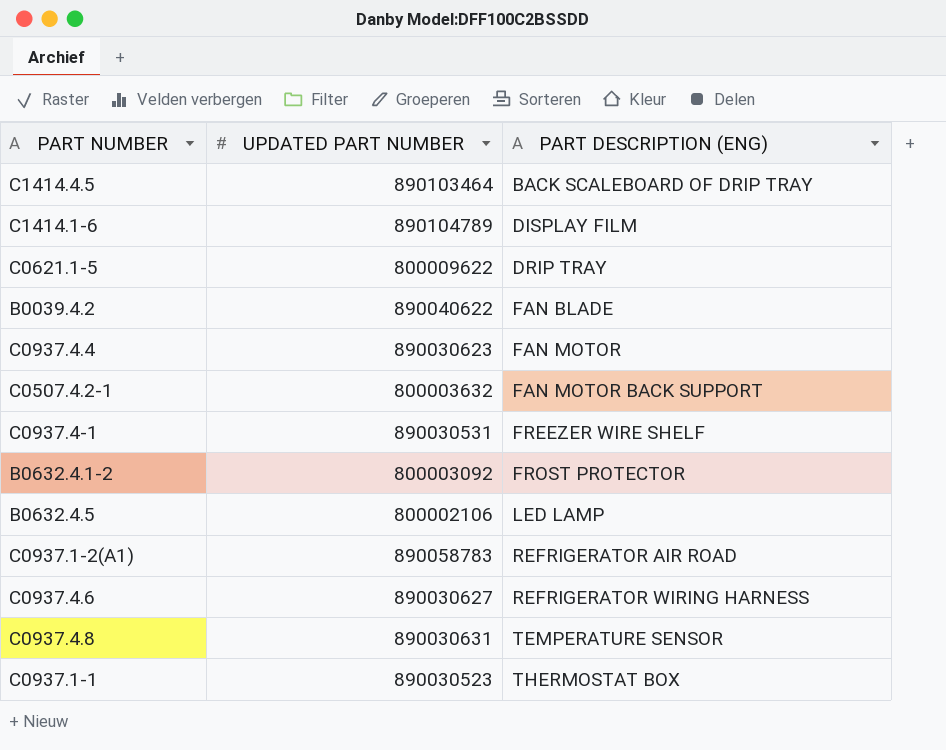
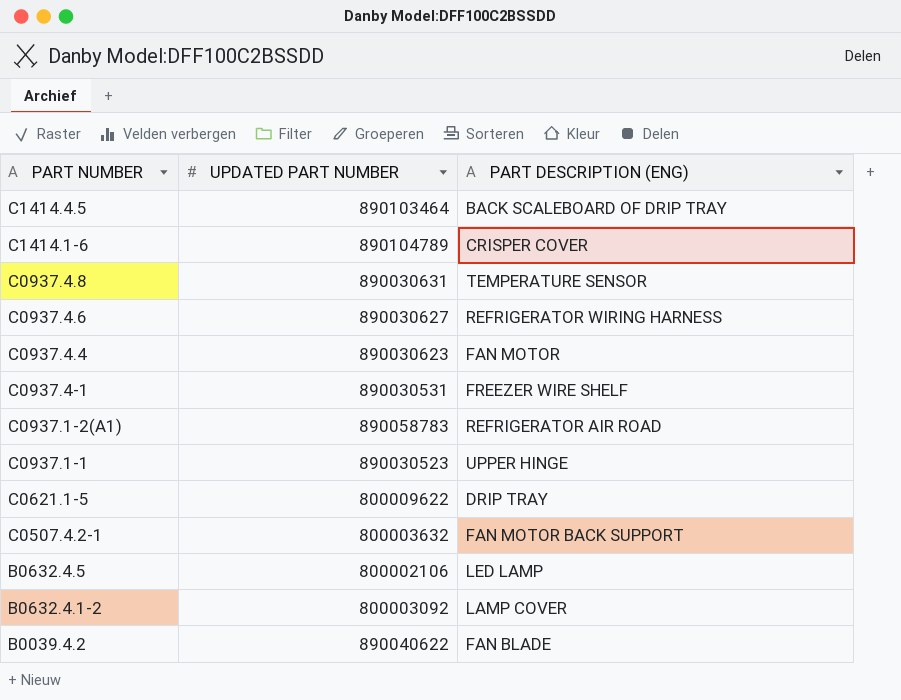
row order: PART DESCRIPTION (ENG) ascending -> PART NUMBER descending
C1414.1-6 | PART DESCRIPTION (ENG): DISPLAY FILM -> CRISPER COVER
C0937.1-1 | PART DESCRIPTION (ENG): THERMOSTAT BOX -> UPPER HINGE
B0632.4.1-2 | PART DESCRIPTION (ENG): FROST PROTECTOR -> LAMP COVER

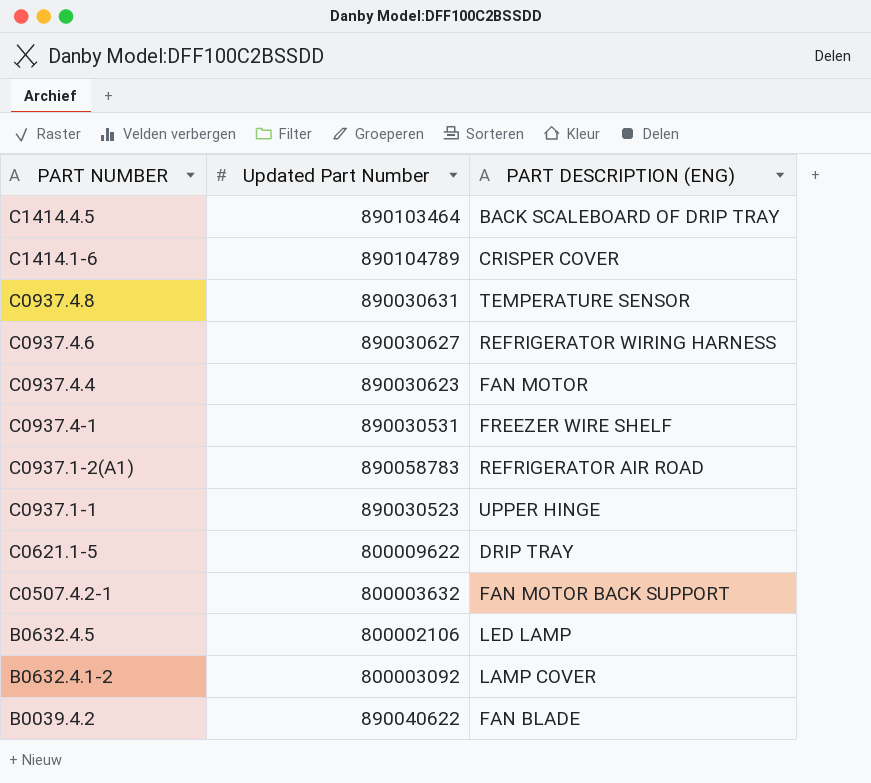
column name: UPDATED PART NUMBER -> Updated Part Number

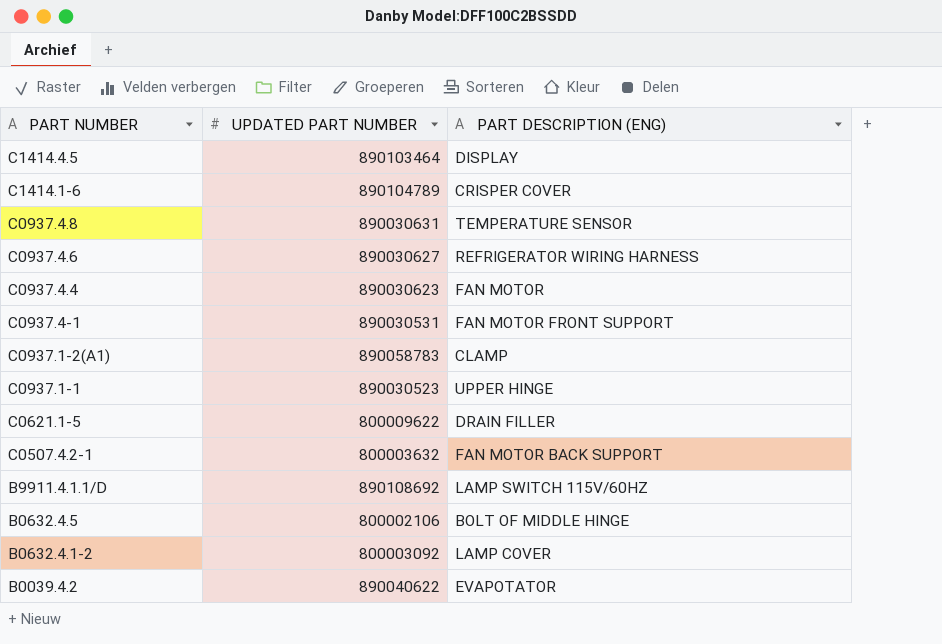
column name: Updated Part Number -> UPDATED PART NUMBER
C1414.4.5 | PART DESCRIPTION (ENG): BACK SCALEBOARD OF DRIP TRAY -> DISPLAY
C0937.4-1 | PART DESCRIPTION (ENG): FREEZER WIRE SHELF -> FAN MOTOR FRONT SUPPORT
C0937.1-2(A1) | PART DESCRIPTION (ENG): REFRIGERATOR AIR ROAD -> CLAMP
C0621.1-5 | PART DESCRIPTION (ENG): DRIP TRAY -> DRAIN FILLER
row B9911.4.1.1/D: none -> 890108692 | LAMP SWITCH 115V/60HZ
B0632.4.5 | PART DESCRIPTION (ENG): LED LAMP -> BOLT OF MIDDLE HINGE
B0039.4.2 | PART DESCRIPTION (ENG): FAN BLADE -> EVAPOTATOR

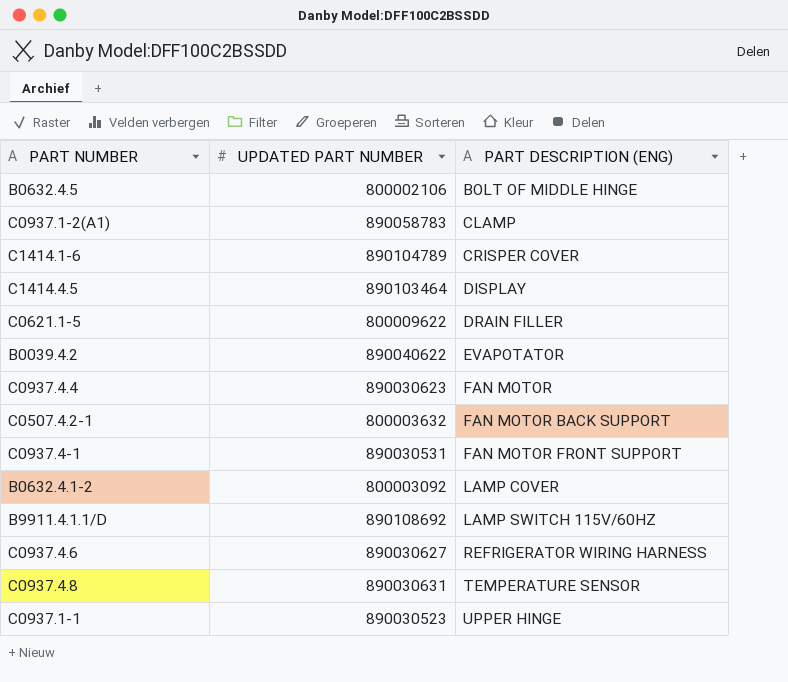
row order: PART NUMBER descending -> PART DESCRIPTION (ENG) ascending

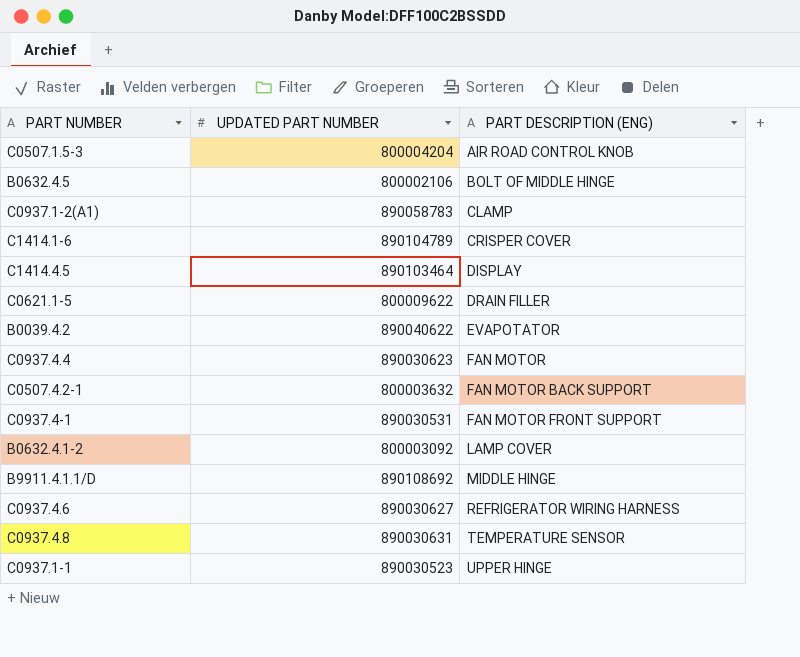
row C0507.1.5-3: none -> 800004204 | AIR ROAD CONTROL KNOB
B9911.4.1.1/D | PART DESCRIPTION (ENG): LAMP SWITCH 115V/60HZ -> MIDDLE HINGE

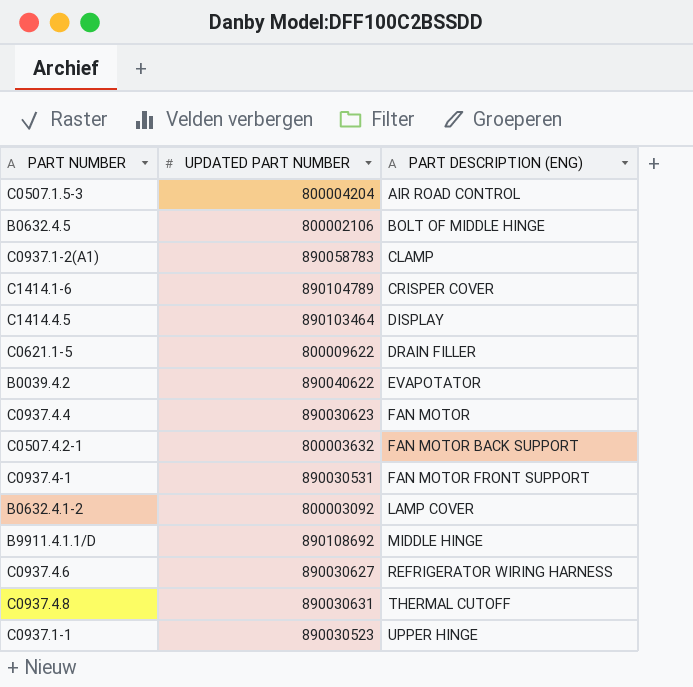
C0507.1.5-3 | PART DESCRIPTION (ENG): AIR ROAD CONTROL KNOB -> AIR ROAD CONTROL
C0937.4.8 | PART DESCRIPTION (ENG): TEMPERATURE SENSOR -> THERMAL CUTOFF

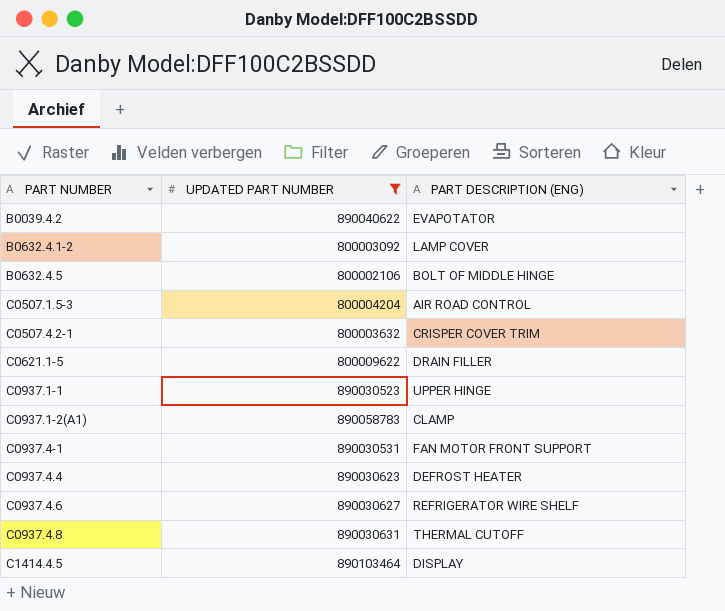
filter: none -> UPDATED PART NUMBER <= 890103464
row order: PART DESCRIPTION (ENG) ascending -> PART NUMBER ascending
C0507.4.2-1 | PART DESCRIPTION (ENG): FAN MOTOR BACK SUPPORT -> CRISPER COVER TRIM
C0937.4.4 | PART DESCRIPTION (ENG): FAN MOTOR -> DEFROST HEATER
C0937.4.6 | PART DESCRIPTION (ENG): REFRIGERATOR WIRING HARNESS -> REFRIGERATOR WIRE SHELF

